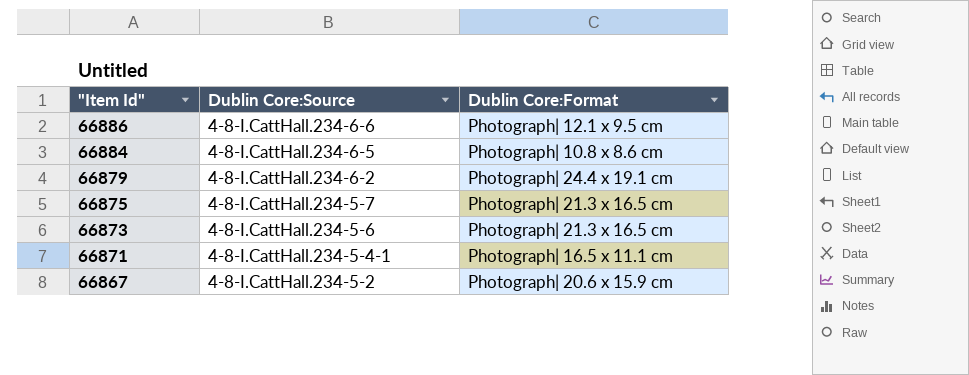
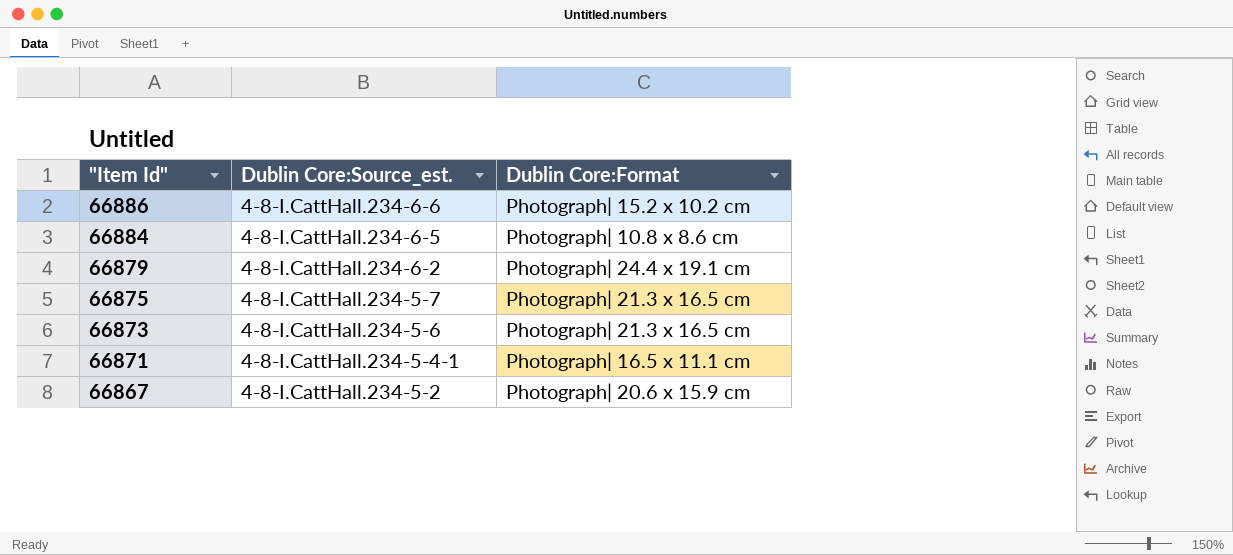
column name: Dublin Core:Source -> Dublin Core:Source_est.
66886 | Dublin Core:Format: Photograph| 12.1 x 9.5 cm -> Photograph| 15.2 x 10.2 cm

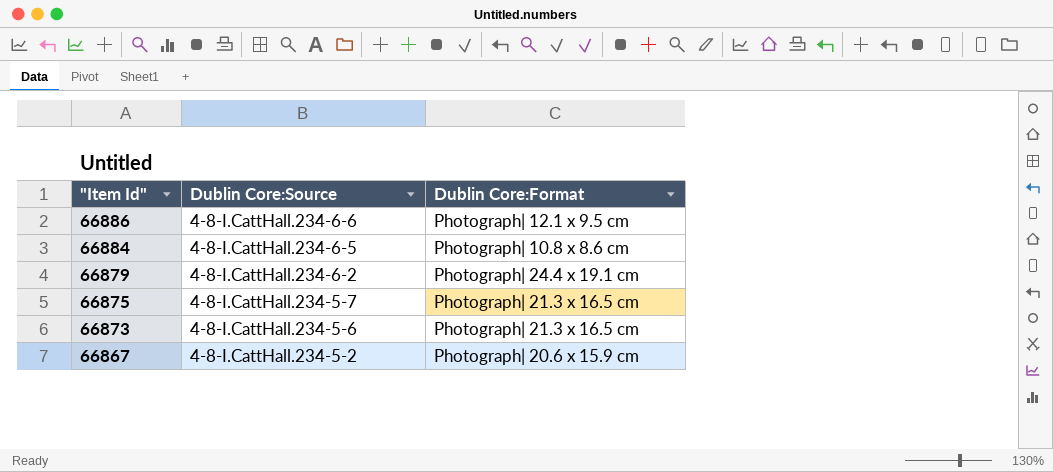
column name: Dublin Core:Source_est. -> Dublin Core:Source
row 66871: 4-8-I.CattHall.234-5-4-1 | Photograph| 16.5 x 11.1 cm -> none
66886 | Dublin Core:Format: Photograph| 15.2 x 10.2 cm -> Photograph| 12.1 x 9.5 cm

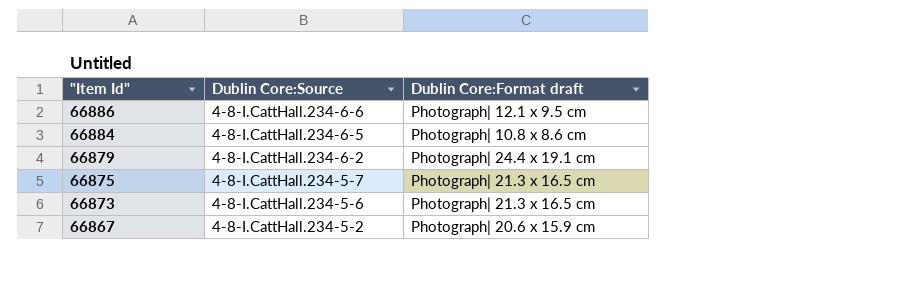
column name: Dublin Core:Format -> Dublin Core:Format draft

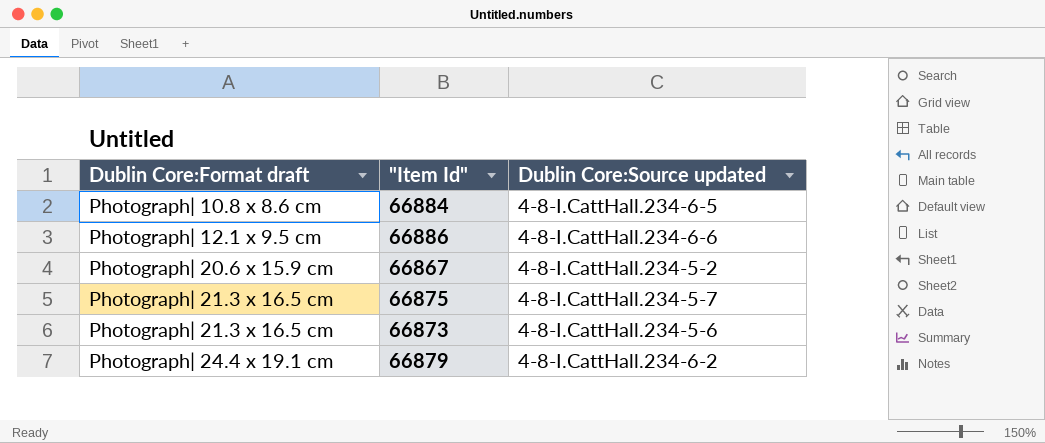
row order: "Item Id" descending -> Dublin Core:Format draft ascending
column Dublin Core:Format draft | position: 3 -> 1
column name: Dublin Core:Source -> Dublin Core:Source updated

